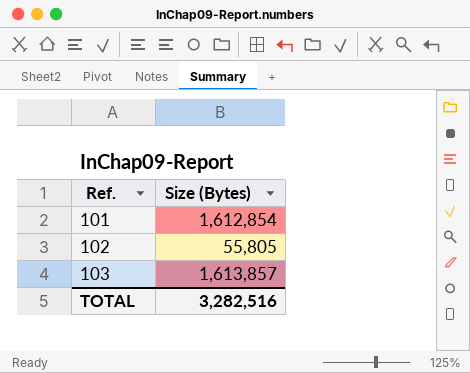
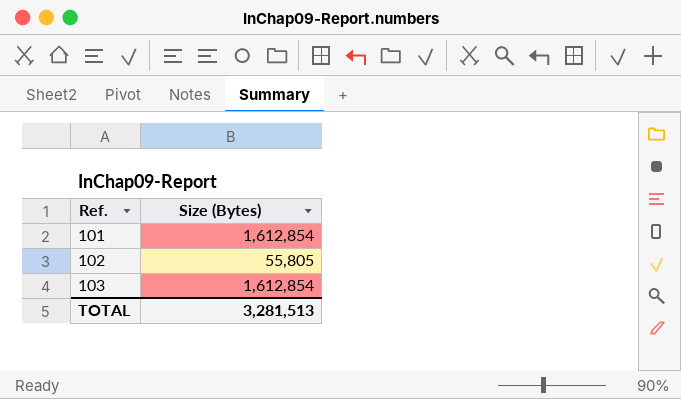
103 | Size (Bytes): 1,613,857 -> 1,612,854
TOTAL | Size (Bytes): 3,282,516 -> 3,281,513

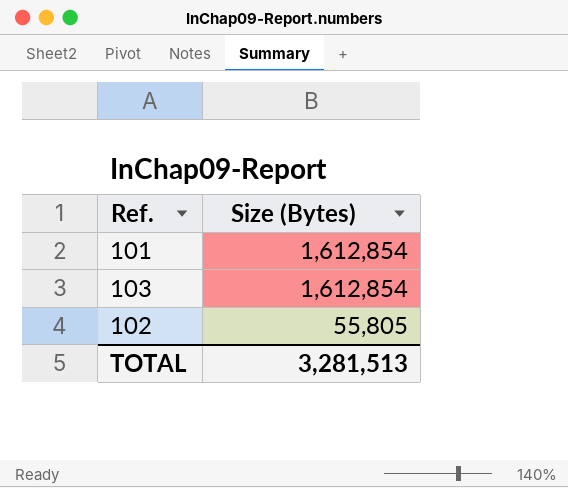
row order: Ref. ascending -> Size (Bytes) descending

